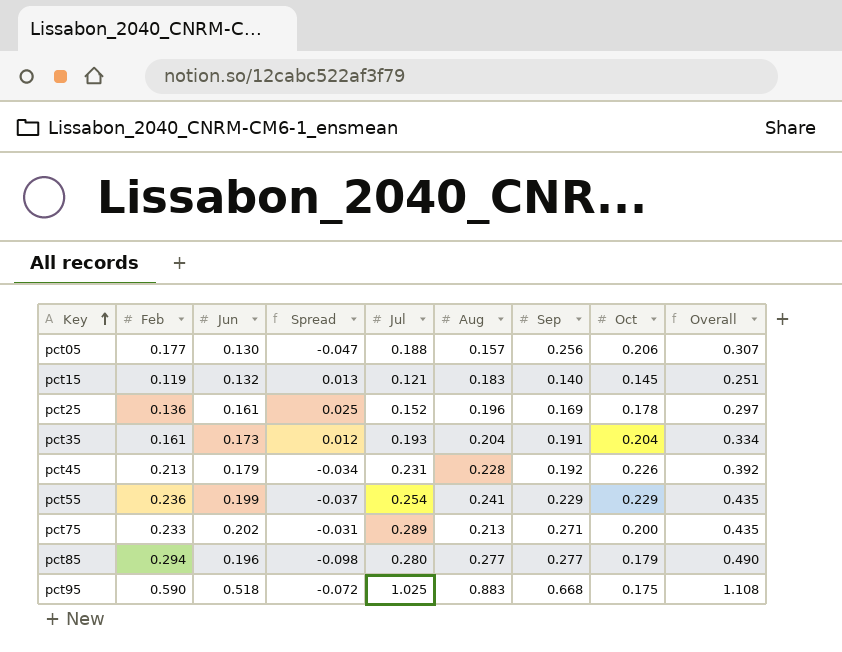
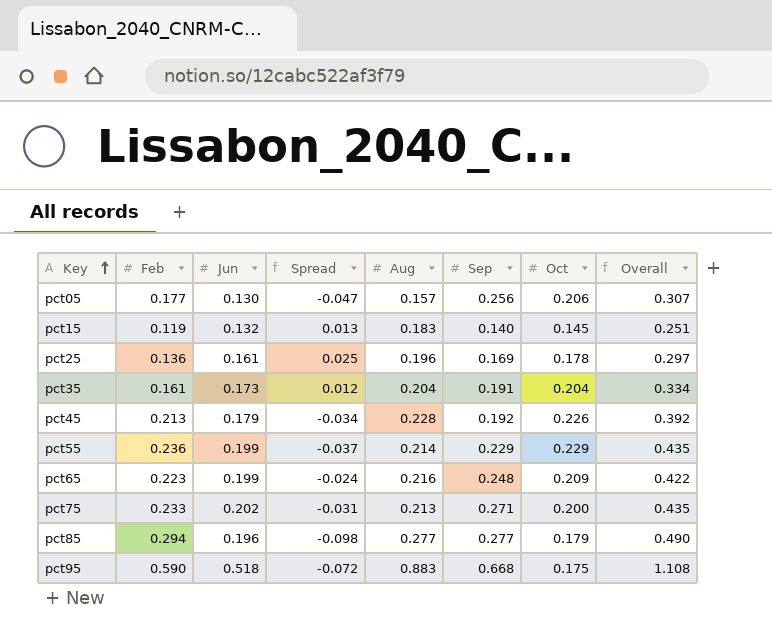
column Jul | position: 5 -> none
pct55 | Aug: 0.241 -> 0.214
row pct65: none -> 0.223 | 0.199 | -0.024 | 0.216 | 0.248 | 0.209 | 0.422

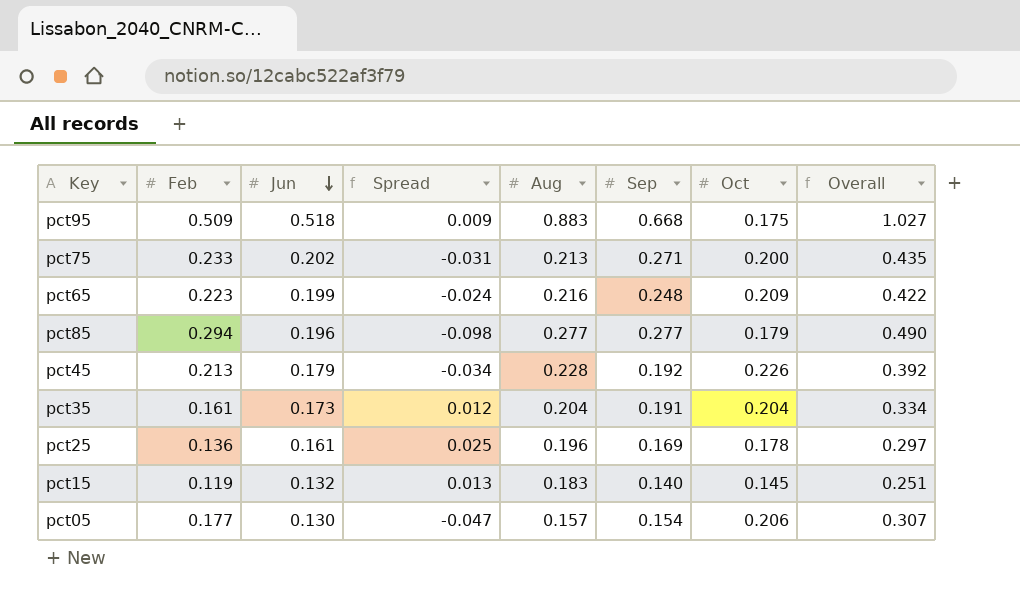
row order: Key ascending -> Jun descending
row pct55: 0.236 | 0.199 | -0.037 | 0.214 | 0.229 | 0.229 | 0.435 -> none
pct95 | Feb: 0.590 -> 0.509
pct95 | Spread: -0.072 -> 0.009
pct95 | Overall: 1.108 -> 1.027
pct05 | Sep: 0.256 -> 0.154

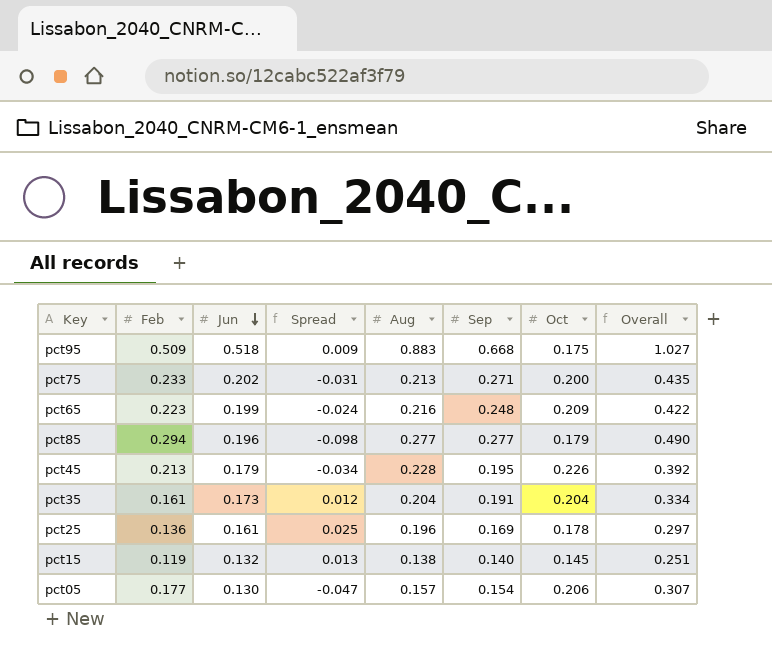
pct45 | Sep: 0.192 -> 0.195
pct15 | Aug: 0.183 -> 0.138

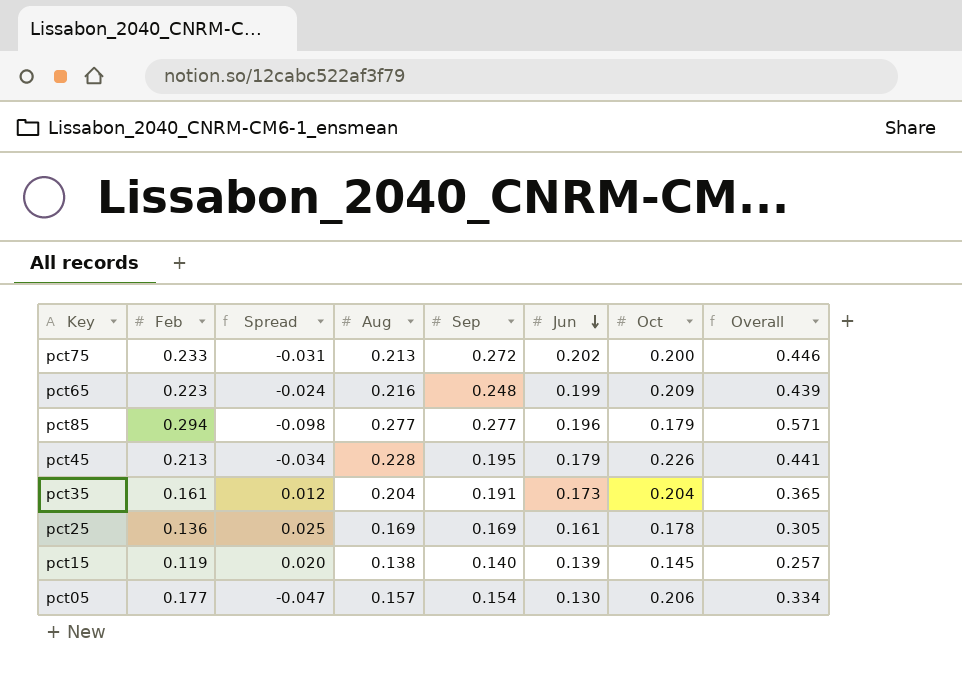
column Jun | position: 3 -> 6
column Overall | formula: [Feb] + [Jun] -> [Feb] + [Aug]
row pct95: 0.509 | 0.518 | 0.009 | 0.883 | 0.668 | 0.175 | 1.027 -> none
pct75 | Sep: 0.271 -> 0.272
pct25 | Aug: 0.196 -> 0.169
pct15 | Spread: 0.013 -> 0.020
pct15 | Jun: 0.132 -> 0.139

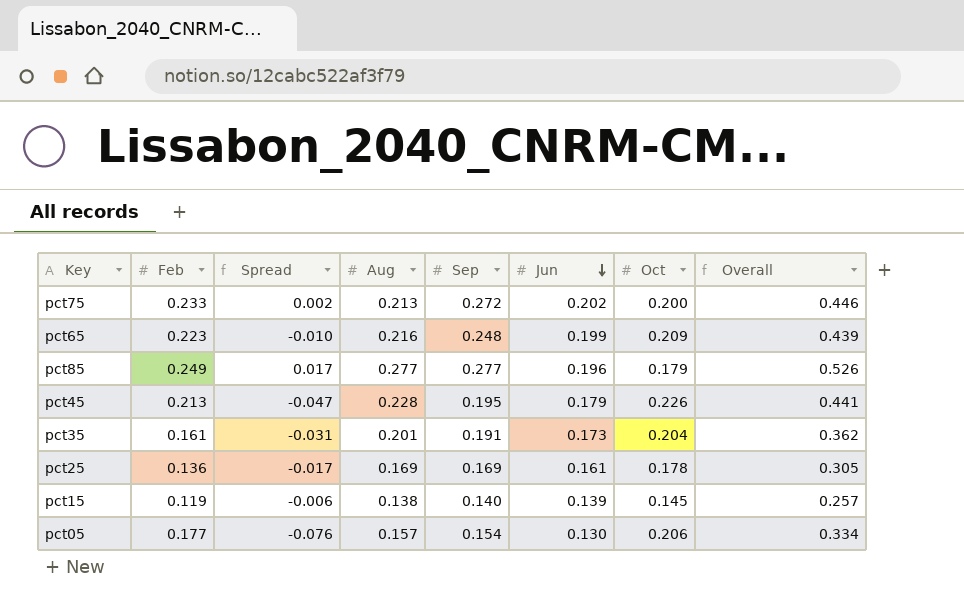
column Spread | formula: [Jun] - [Feb] -> [Jun] - [Oct]
pct85 | Feb: 0.294 -> 0.249
pct85 | Overall: 0.571 -> 0.526
pct35 | Aug: 0.204 -> 0.201
pct35 | Overall: 0.365 -> 0.362

